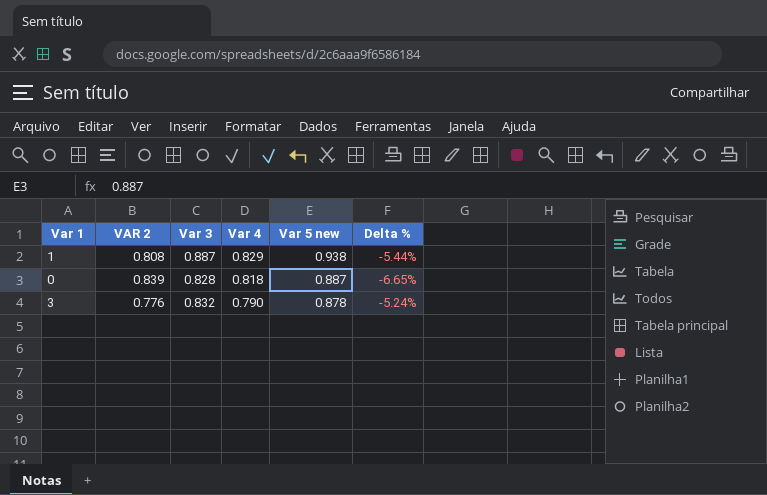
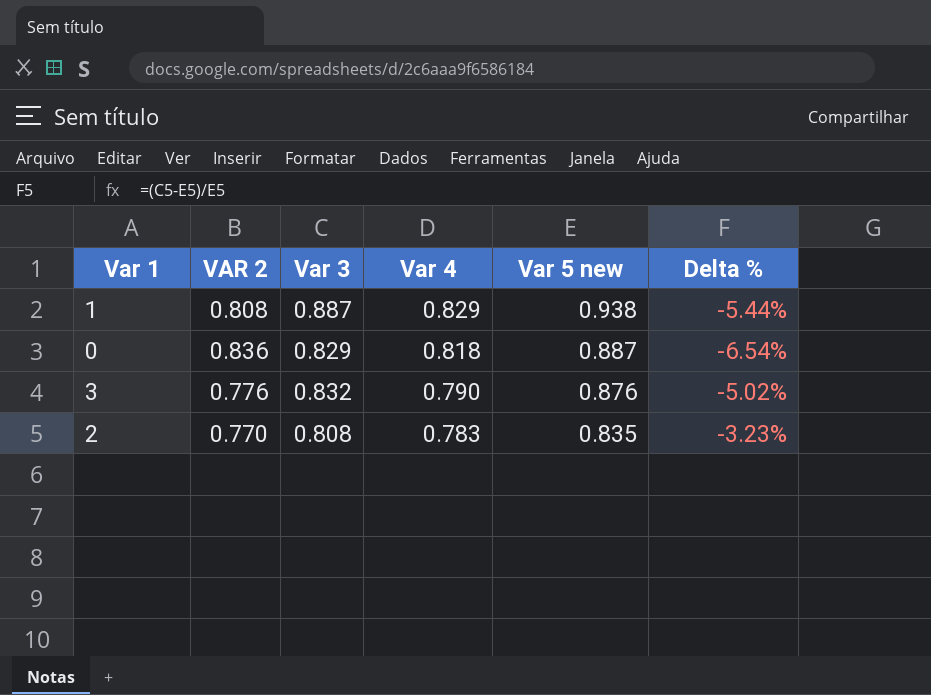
0 | VAR 2: 0.839 -> 0.836
0 | Var 3: 0.828 -> 0.829
0 | Delta %: -6.65% -> -6.54%
3 | Var 5 new: 0.878 -> 0.876
3 | Delta %: -5.24% -> -5.02%
row 2: none -> 0.770 | 0.808 | 0.783 | 0.835 | -3.23%

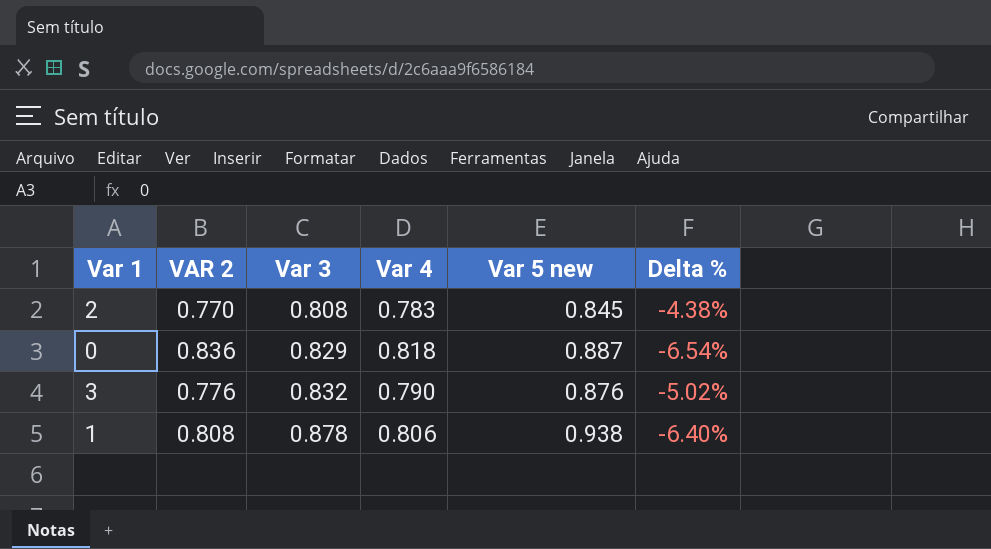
row order: Var 4 descending -> Var 3 ascending
2 | Var 5 new: 0.835 -> 0.845
2 | Delta %: -3.23% -> -4.38%
1 | Var 3: 0.887 -> 0.878
1 | Var 4: 0.829 -> 0.806
1 | Delta %: -5.44% -> -6.40%

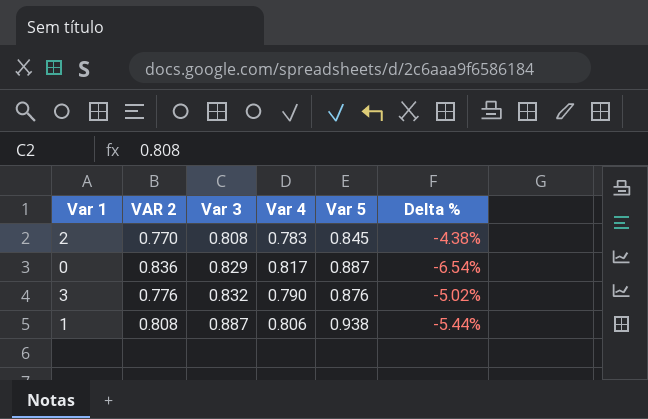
column name: Var 5 new -> Var 5
0 | Var 4: 0.818 -> 0.817
1 | Var 3: 0.878 -> 0.887
1 | Delta %: -6.40% -> -5.44%

